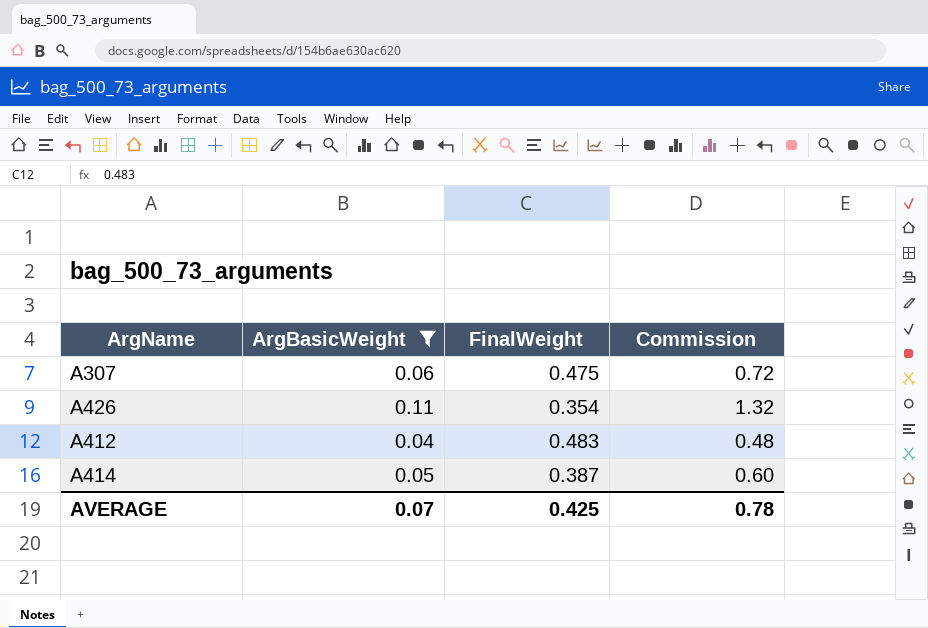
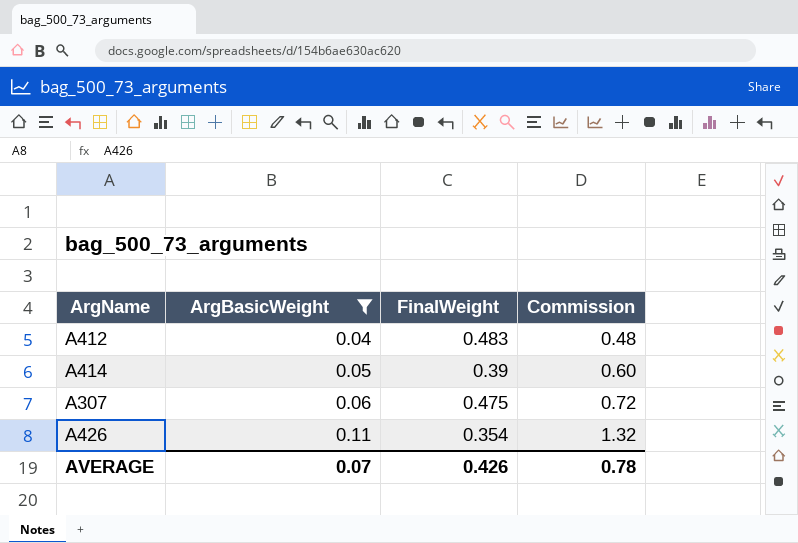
row order: none -> ArgBasicWeight ascending
A414 | FinalWeight: 0.387 -> 0.39
AVERAGE | FinalWeight: 0.425 -> 0.426

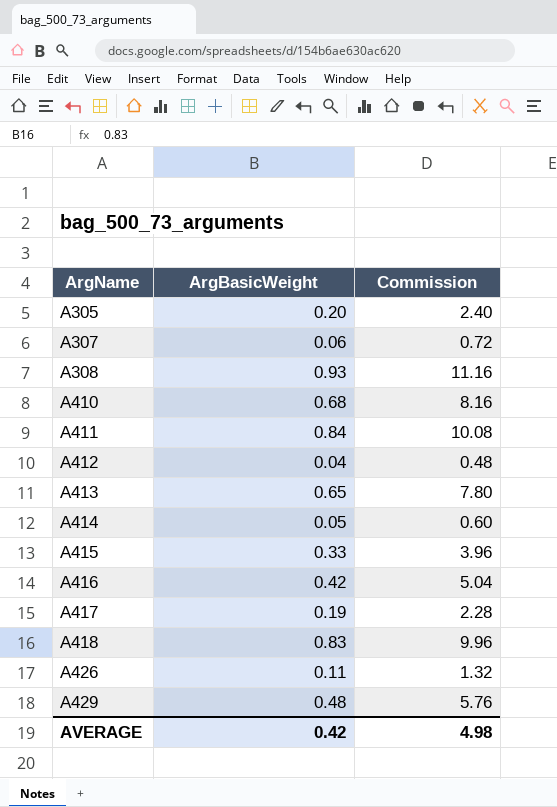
filter: ArgBasicWeight <= 0.11 -> none
row order: ArgBasicWeight ascending -> ArgName ascending
column FinalWeight | position: 3 -> none
AVERAGE | ArgBasicWeight: 0.07 -> 0.42
AVERAGE | Commission: 0.78 -> 4.98

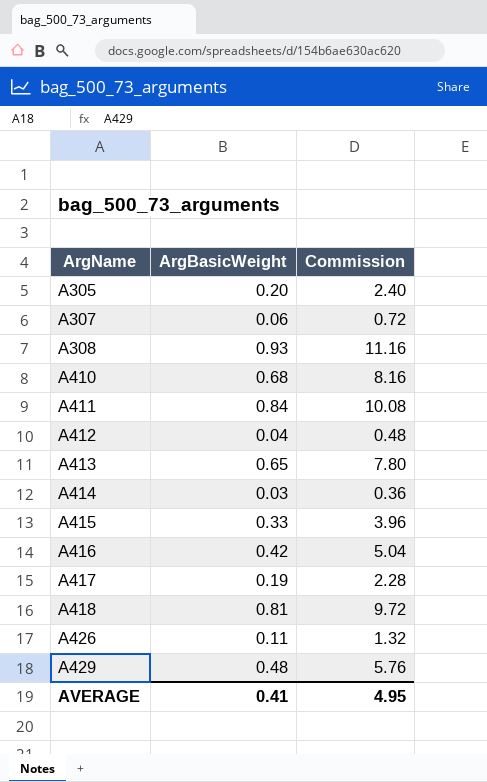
A414 | ArgBasicWeight: 0.05 -> 0.03
A414 | Commission: 0.60 -> 0.36
A418 | ArgBasicWeight: 0.83 -> 0.81
A418 | Commission: 9.96 -> 9.72
AVERAGE | ArgBasicWeight: 0.42 -> 0.41
AVERAGE | Commission: 4.98 -> 4.95

